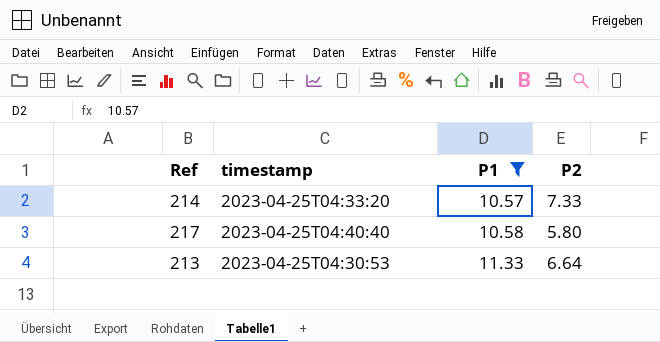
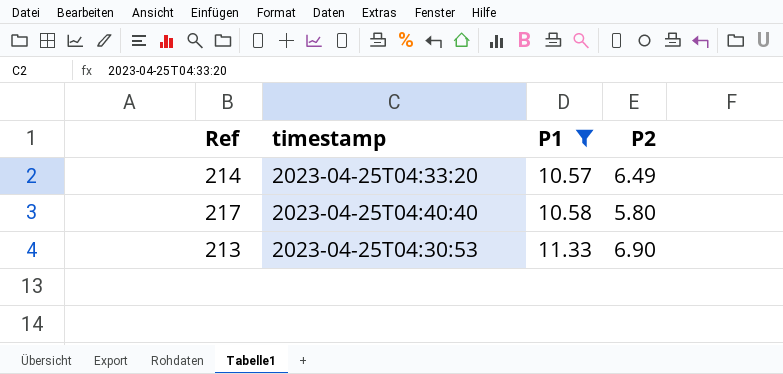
214 | P2: 7.33 -> 6.49
213 | P2: 6.64 -> 6.90

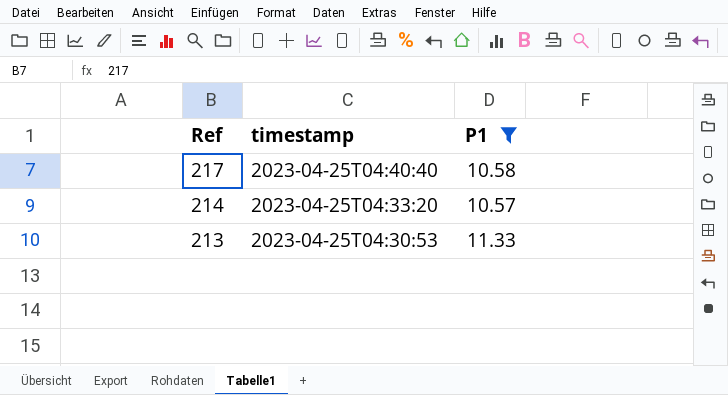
row order: P1 ascending -> Ref descending
column P2 | position: 4 -> none

